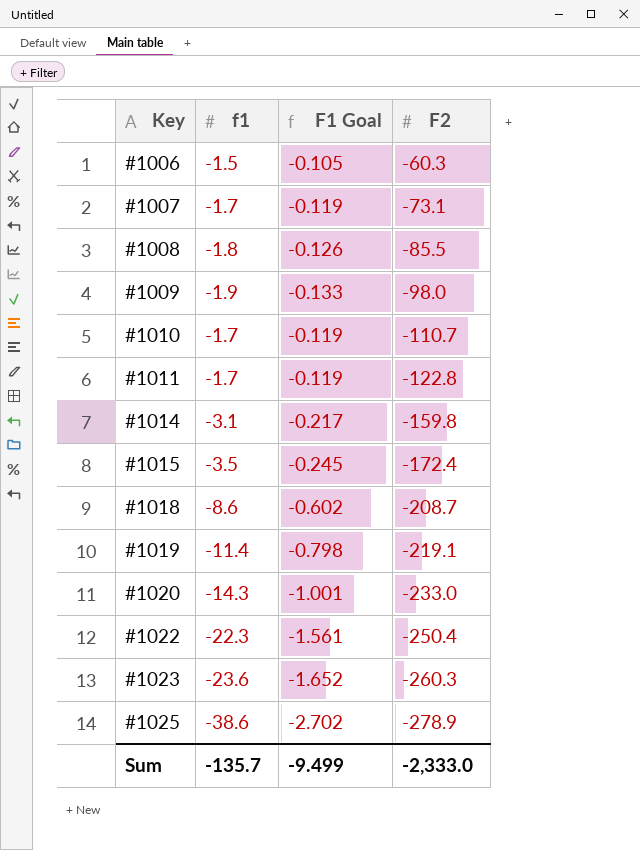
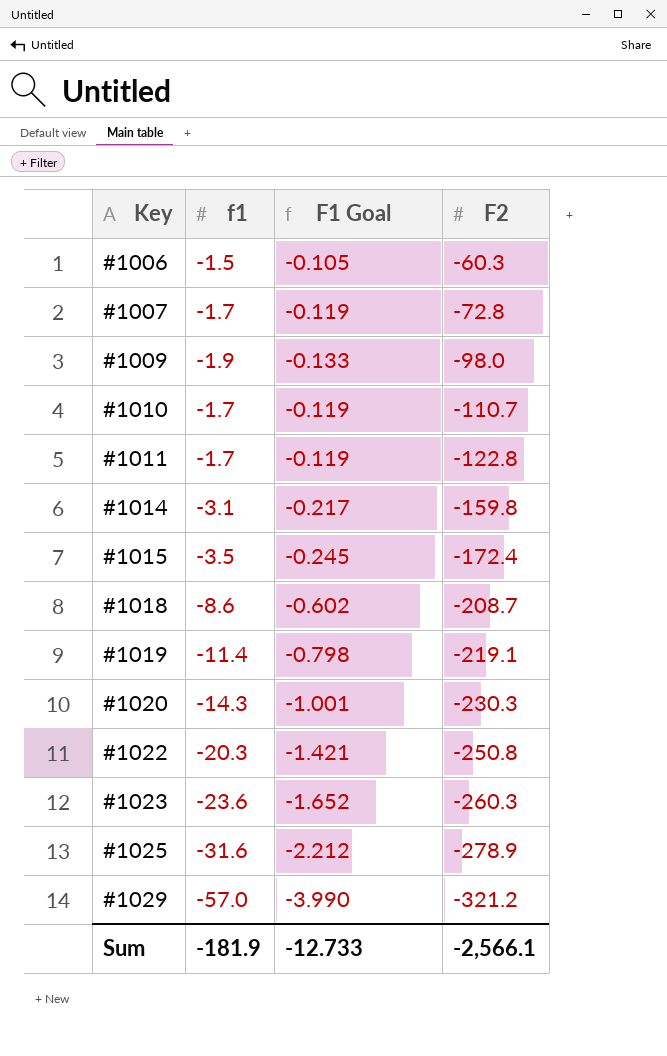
row #1008: -1.8 | -0.126 | -85.5 -> none
#1007 | F2: -73.1 -> -72.8
#1020 | F2: -233.0 -> -230.3
#1022 | f1: -22.3 -> -20.3
#1022 | F1 Goal: -1.561 -> -1.421
#1022 | F2: -250.4 -> -250.8
#1025 | f1: -38.6 -> -31.6
#1025 | F1 Goal: -2.702 -> -2.212
row #1029: none -> -57.0 | -3.990 | -321.2
Sum | f1: -135.7 -> -181.9
Sum | F1 Goal: -9.499 -> -12.733
Sum | F2: -2,333.0 -> -2,566.1

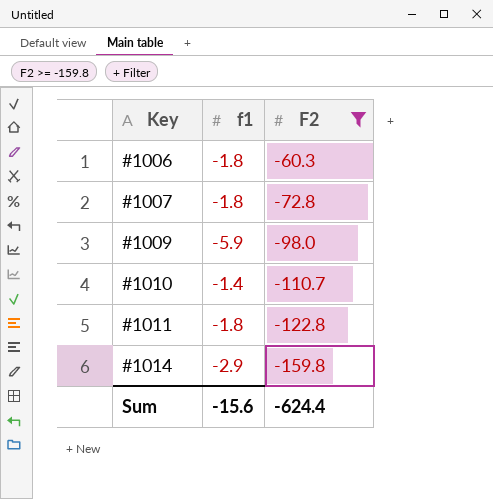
filter: none -> F2 >= -159.8
column F1 Goal | formula: [f1] * 0.07 -> none
#1006 | f1: -1.5 -> -1.8
#1007 | f1: -1.7 -> -1.8
#1009 | f1: -1.9 -> -5.9
#1010 | f1: -1.7 -> -1.4
#1011 | f1: -1.7 -> -1.8
#1014 | f1: -3.1 -> -2.9
Sum | f1: -181.9 -> -15.6
Sum | F2: -2,566.1 -> -624.4

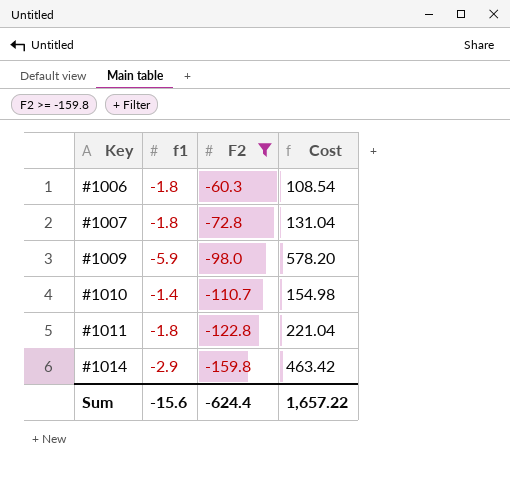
column Cost | formula: none -> [f1] * [F2]

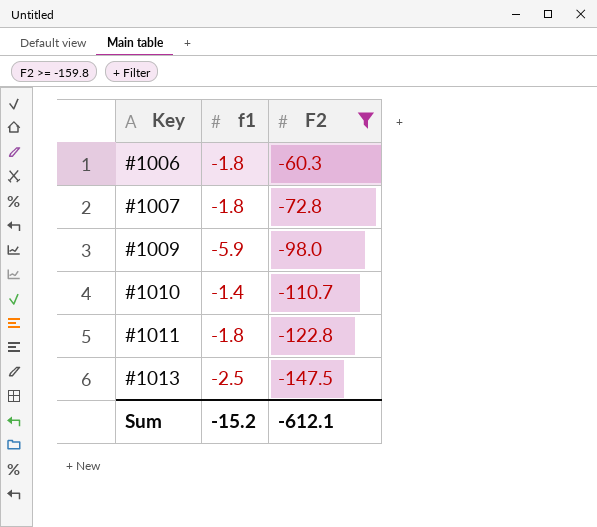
column Cost | formula: [f1] * [F2] -> none
row #1014: -2.9 | -159.8 | 463.42 -> none
row #1013: none -> -2.5 | -147.5
Sum | f1: -15.6 -> -15.2
Sum | F2: -624.4 -> -612.1

